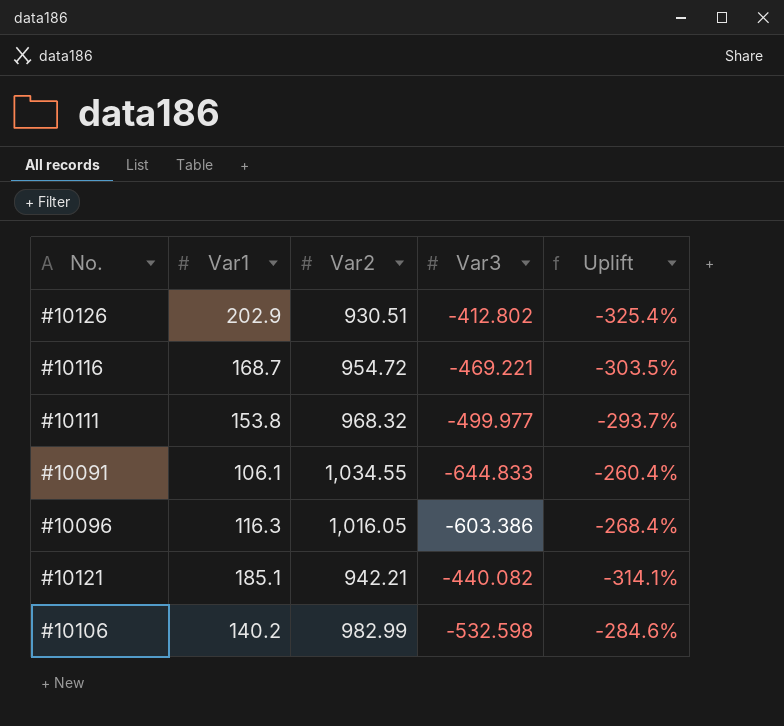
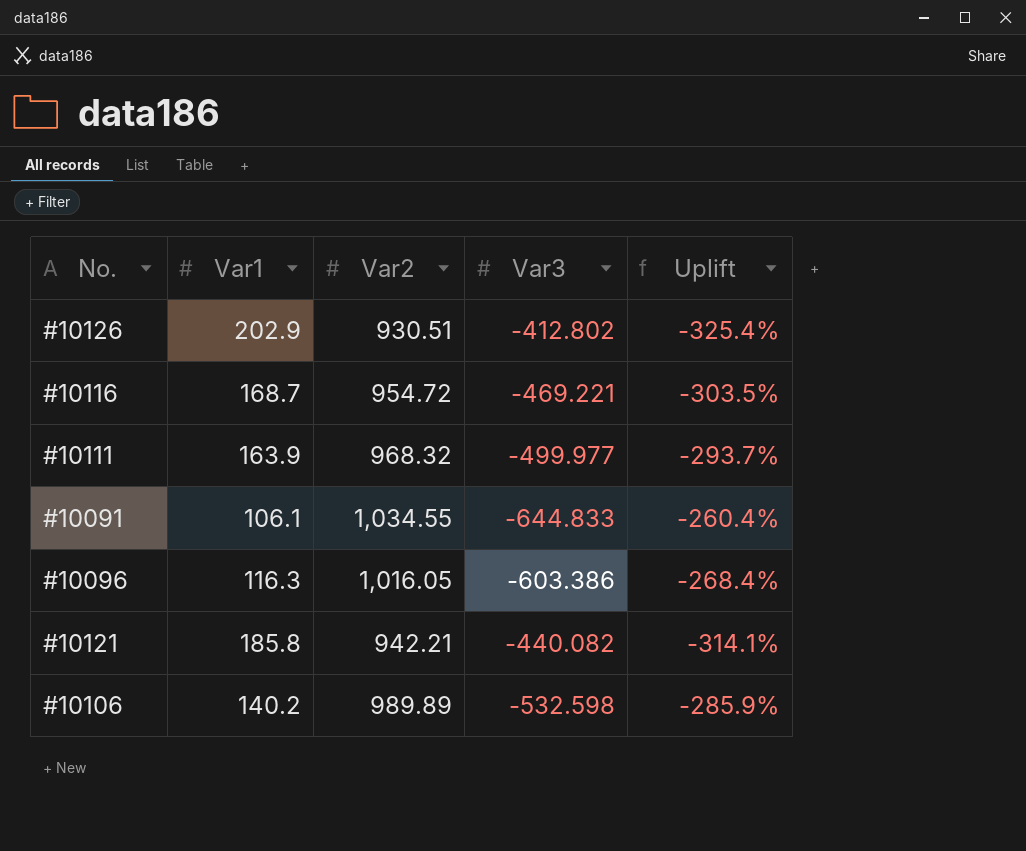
#10111 | Var1: 153.8 -> 163.9
#10121 | Var1: 185.1 -> 185.8
#10106 | Var2: 982.99 -> 989.89
#10106 | Uplift: -284.6% -> -285.9%

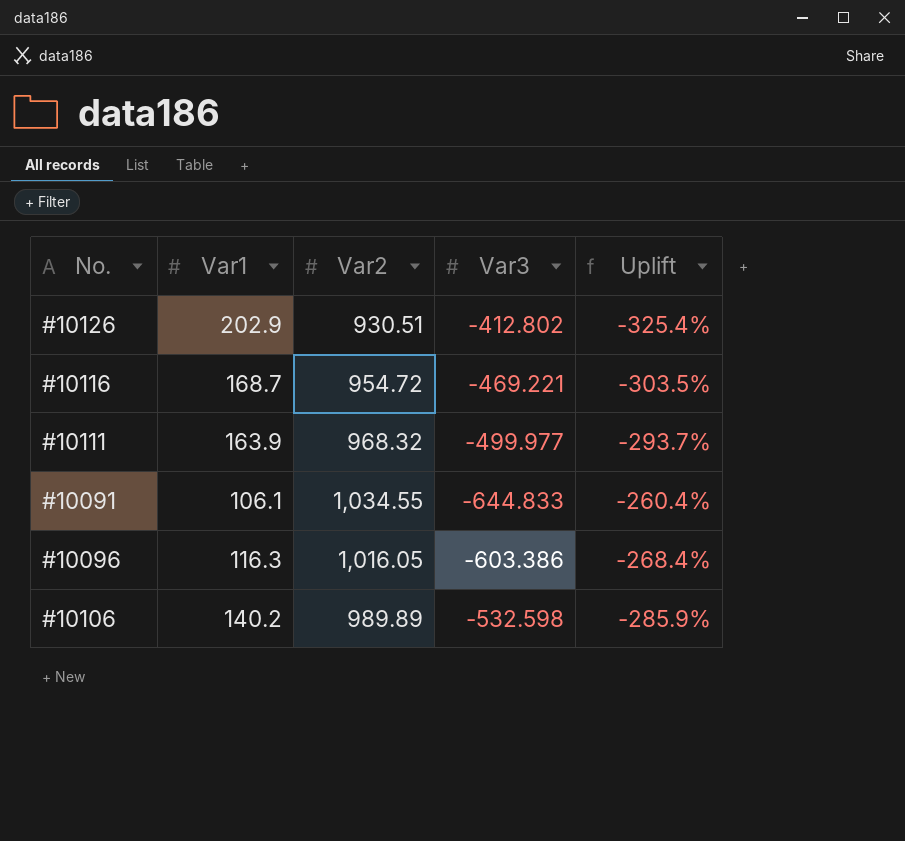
row #10121: 185.8 | 942.21 | -440.082 | -314.1% -> none

